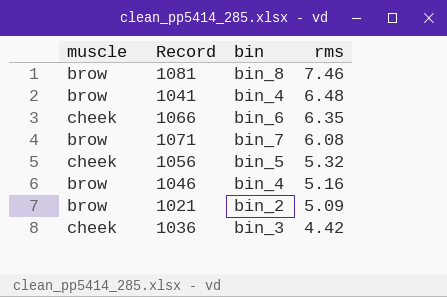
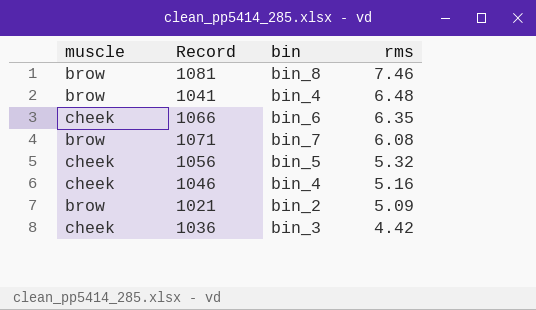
1046 | muscle: brow -> cheek

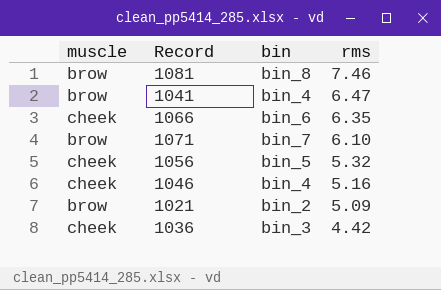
1041 | rms: 6.48 -> 6.47
1071 | rms: 6.08 -> 6.10

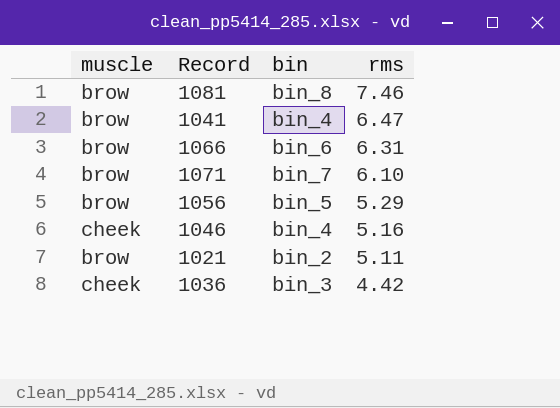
1066 | muscle: cheek -> brow
1066 | rms: 6.35 -> 6.31
1056 | muscle: cheek -> brow
1056 | rms: 5.32 -> 5.29
1021 | rms: 5.09 -> 5.11

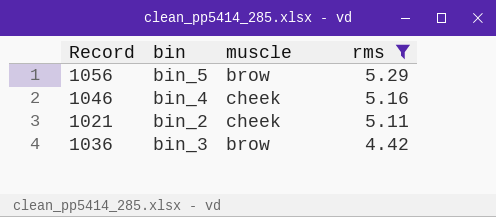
filter: none -> rms <= 5.29
column muscle | position: 1 -> 3
1021 | muscle: brow -> cheek
1036 | muscle: cheek -> brow

